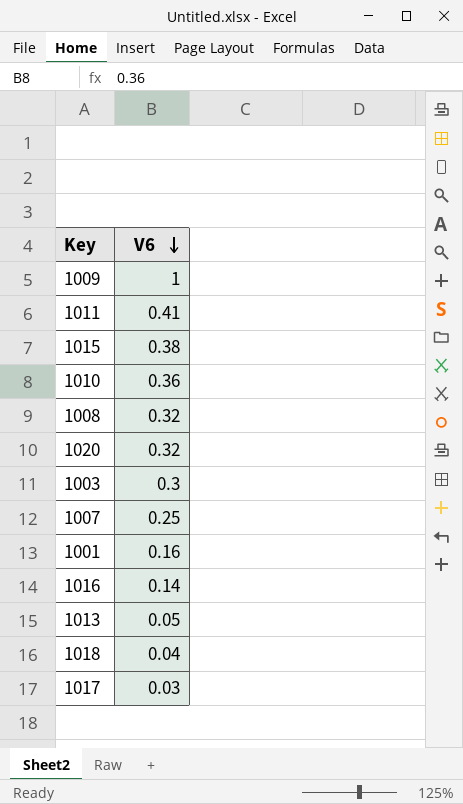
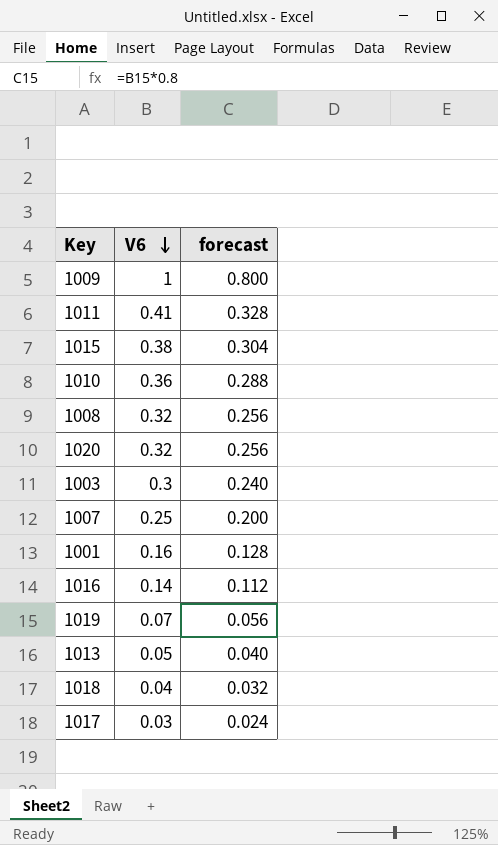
column forecast | formula: none -> [V6] * 0.8
row 1019: none -> 0.07 | 0.056

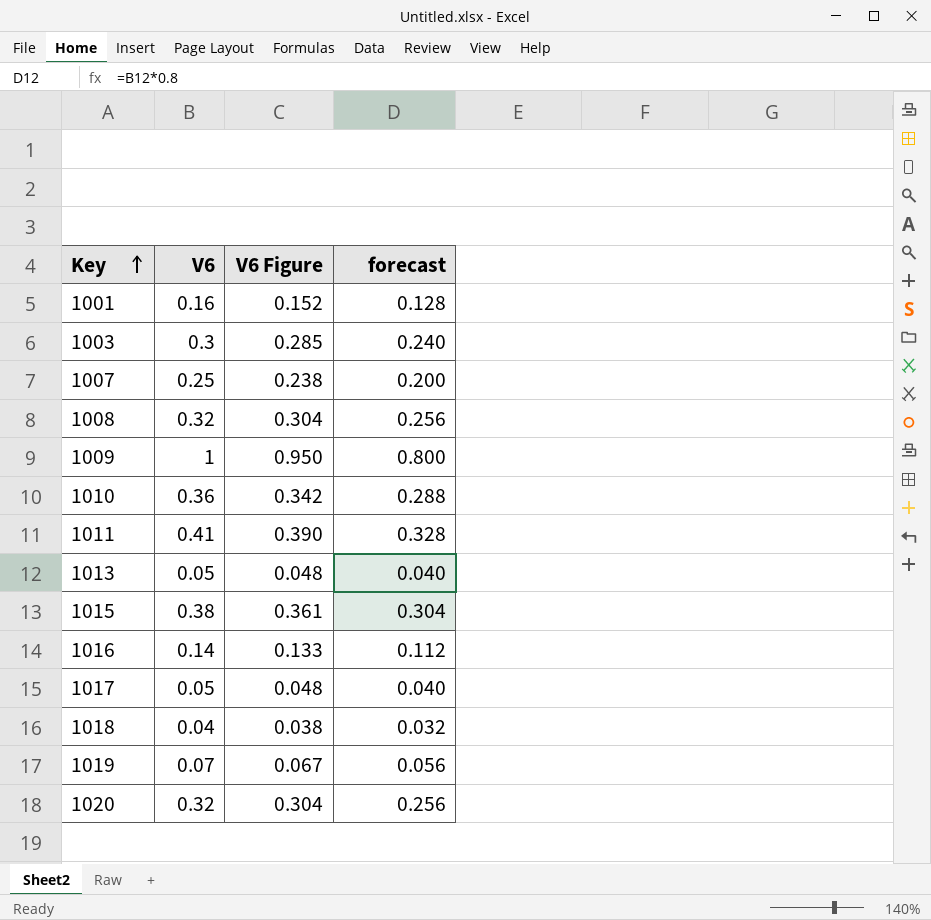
row order: V6 descending -> Key ascending
column V6 Figure | formula: none -> [V6] * 0.95
1017 | V6: 0.03 -> 0.05
1017 | forecast: 0.024 -> 0.040

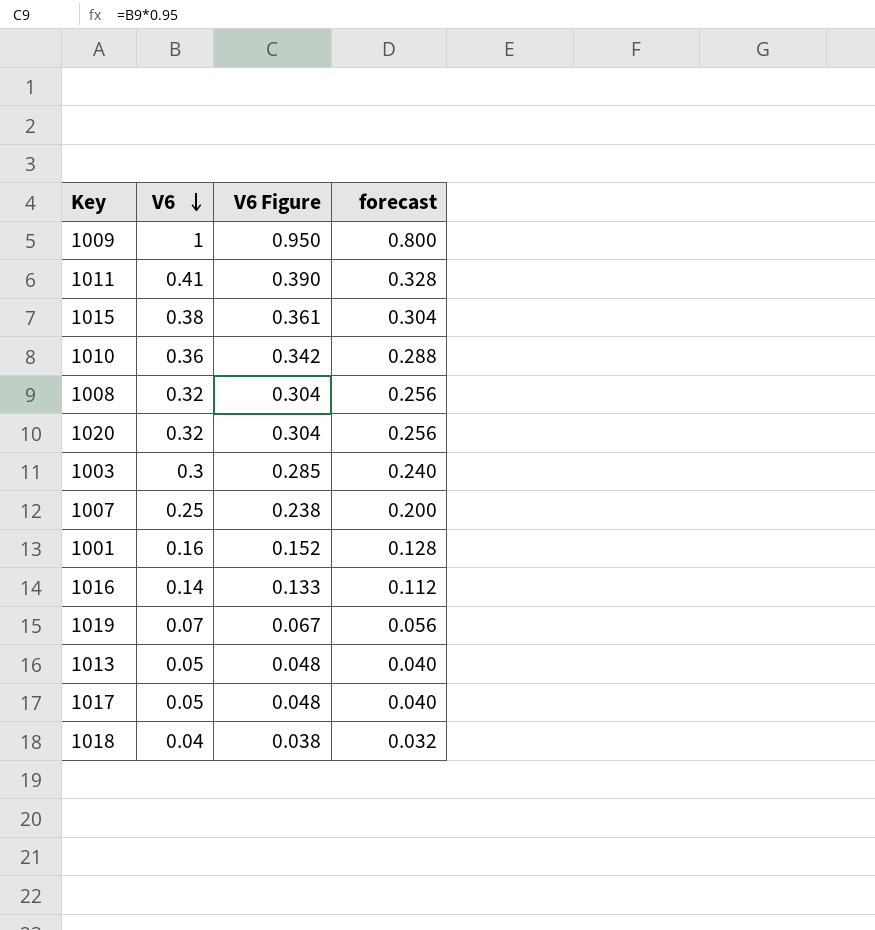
row order: Key ascending -> V6 descending

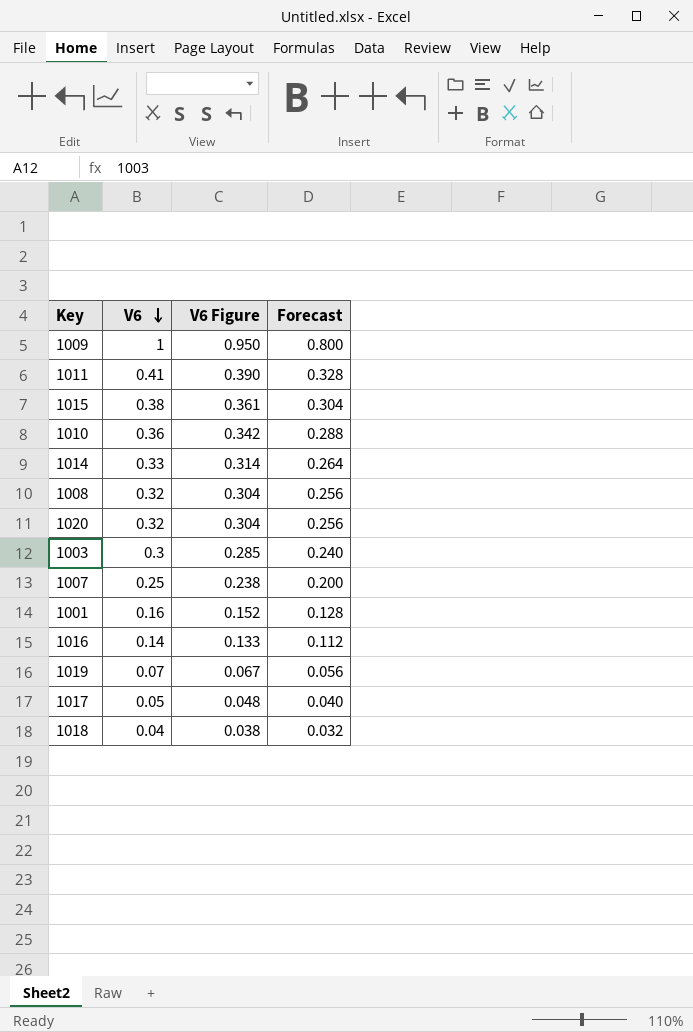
column name: forecast -> Forecast
row 1013: 0.05 | 0.048 | 0.040 -> none
row 1014: none -> 0.33 | 0.314 | 0.264

